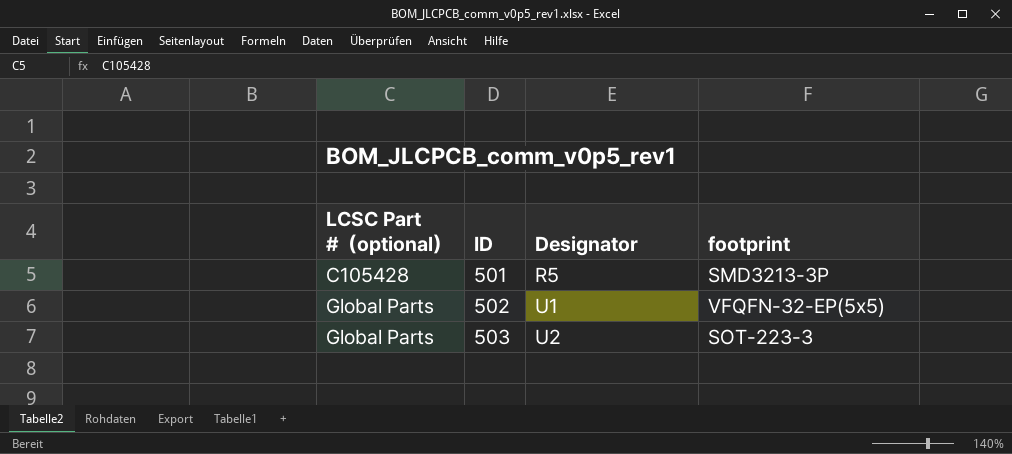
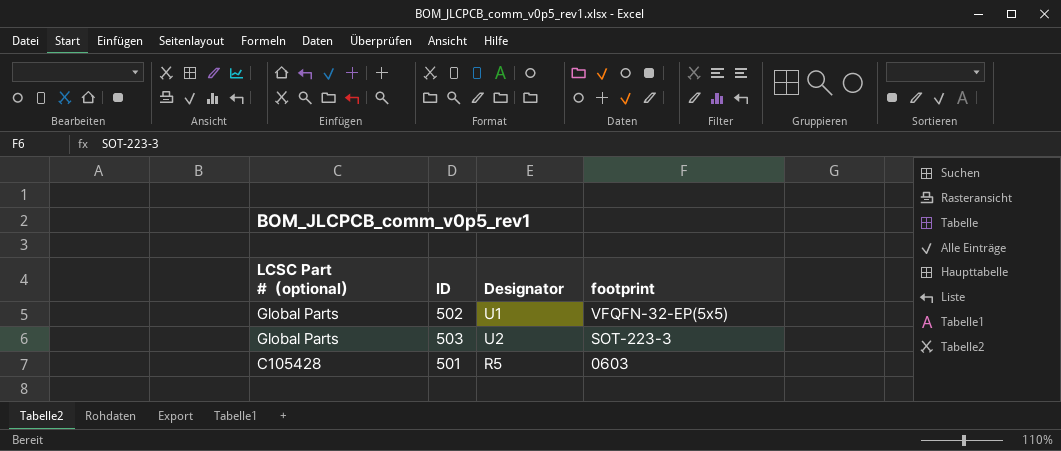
row order: LCSC Part #（optional） ascending -> LCSC Part #（optional） descending
501 | footprint: SMD3213-3P -> 0603

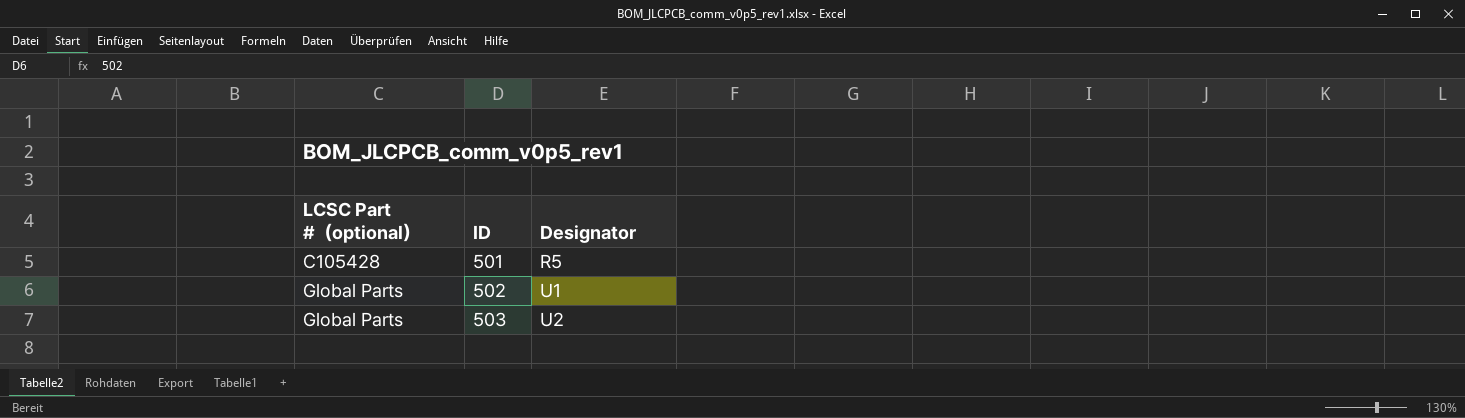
row order: LCSC Part #（optional） descending -> LCSC Part #（optional） ascending
column footprint | position: 4 -> none

